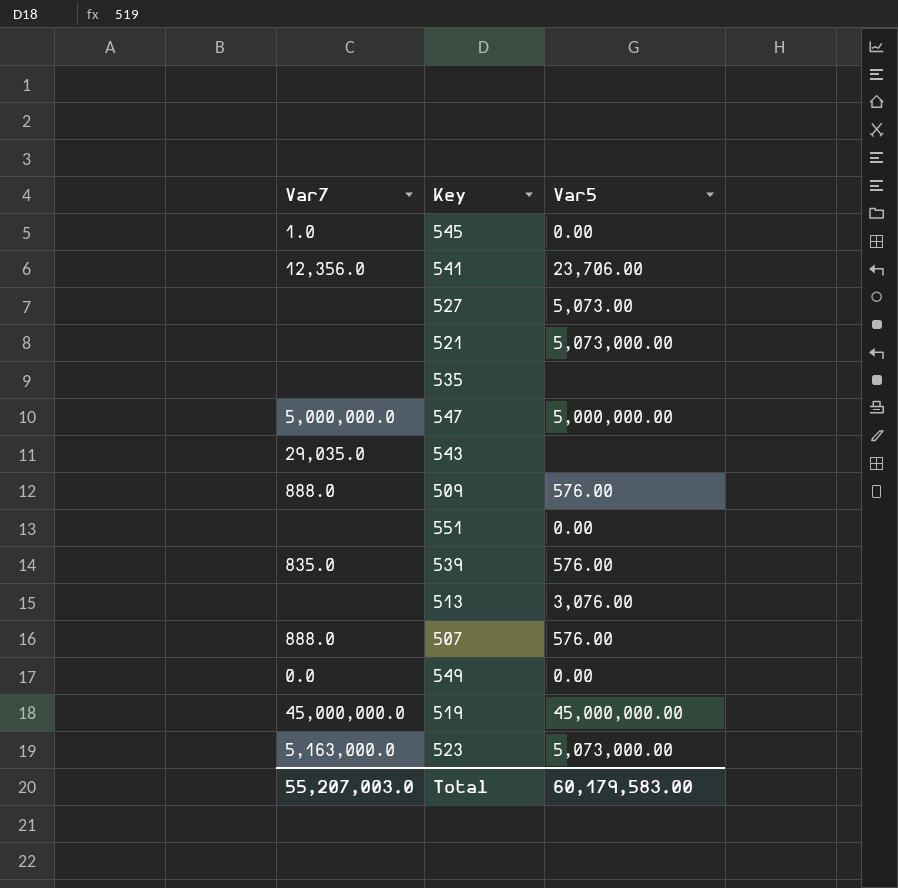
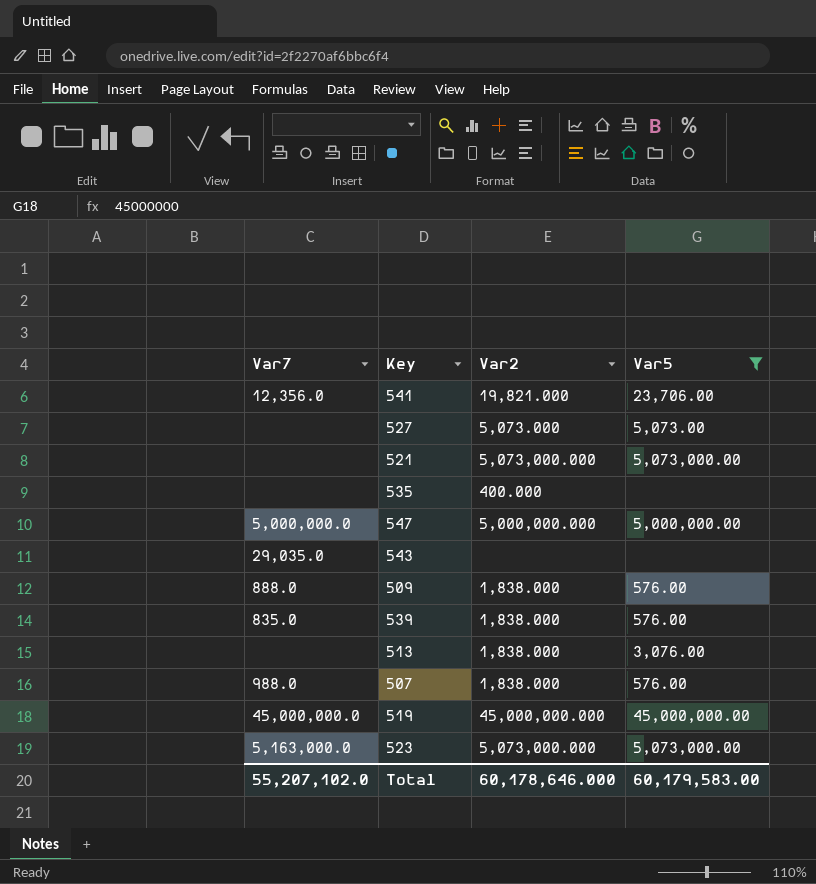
filter: none -> Var5 != 0.00
column Var2 | position: none -> 3
507 | Var7: 888.0 -> 988.0
Total | Var7: 55,207,003.0 -> 55,207,102.0

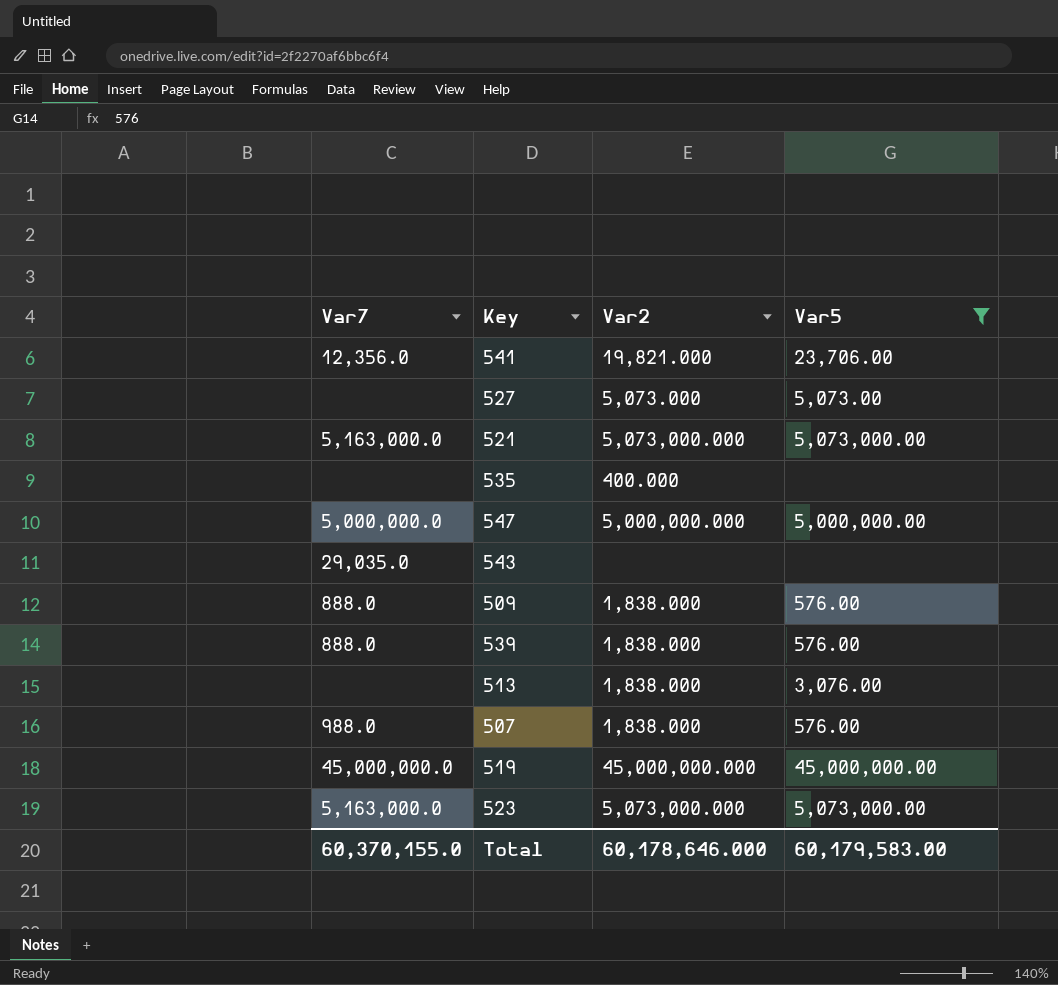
521 | Var7: none -> 5,163,000.0
539 | Var7: 835.0 -> 888.0
Total | Var7: 55,207,102.0 -> 60,370,155.0

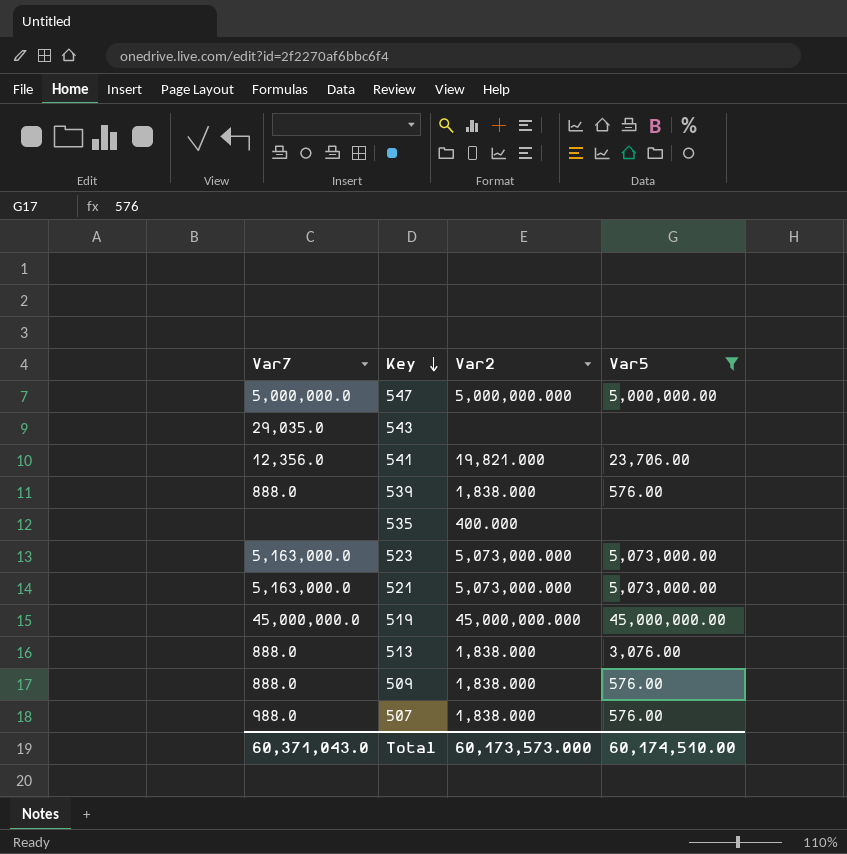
row order: none -> Key descending
row 527: none | 5,073.000 | 5,073.00 -> none
513 | Var7: none -> 888.0
Total | Var7: 60,370,155.0 -> 60,371,043.0
Total | Var2: 60,178,646.000 -> 60,173,573.000
Total | Var5: 60,179,583.00 -> 60,174,510.00

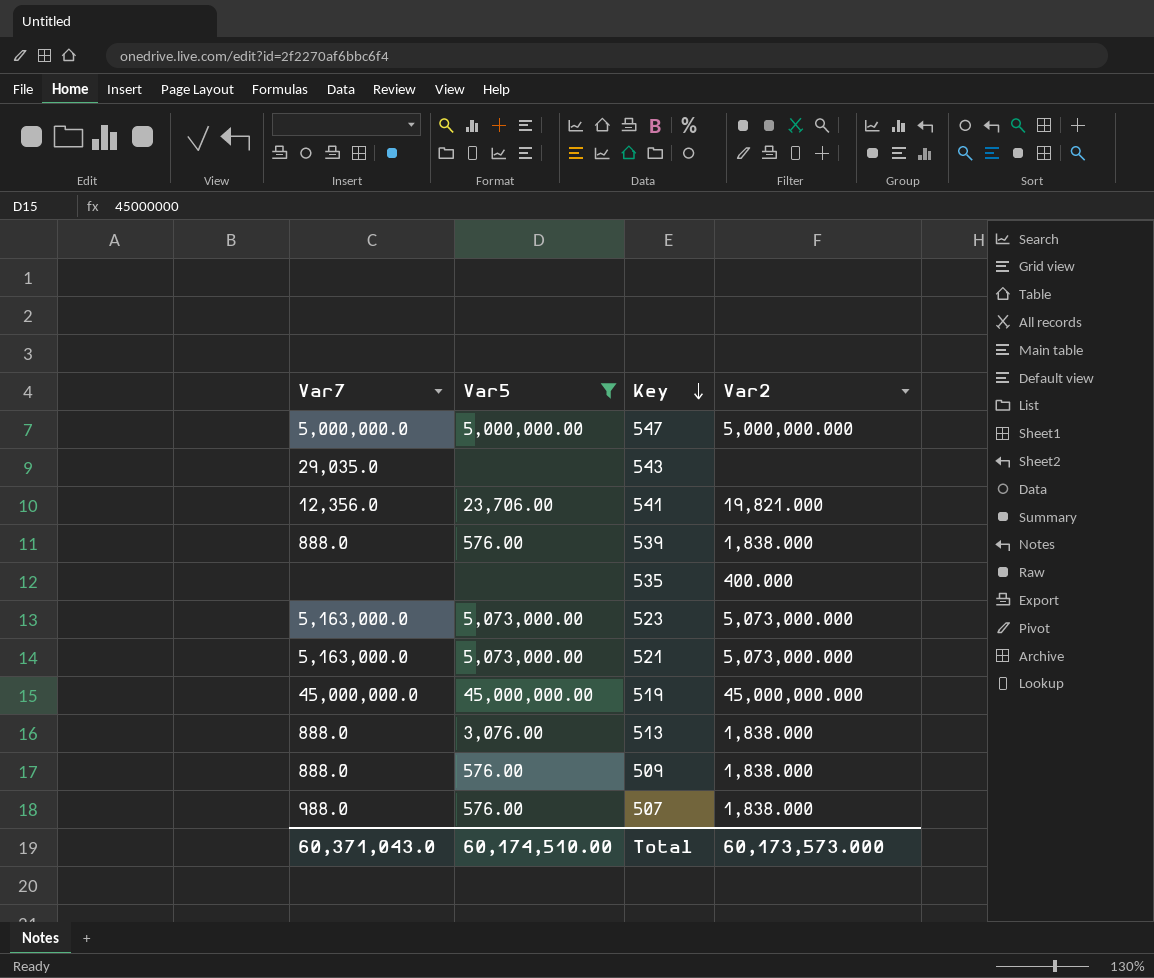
column Var5 | position: 4 -> 2

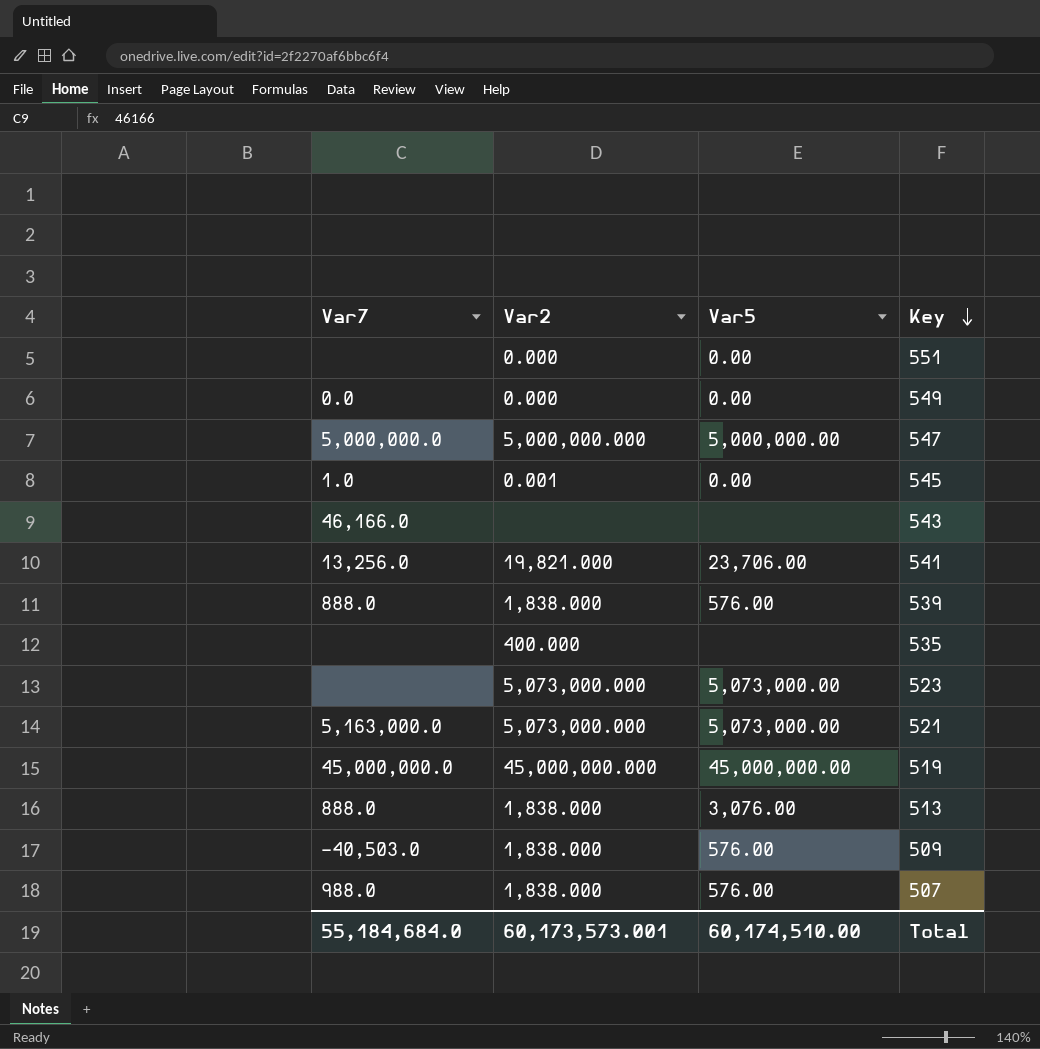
filter: Var5 != 0.00 -> none
column Var2 | position: 4 -> 2
543 | Var7: 29,035.0 -> 46,166.0
541 | Var7: 12,356.0 -> 13,256.0
523 | Var7: 5,163,000.0 -> none
509 | Var7: 888.0 -> -40,503.0
Total | Var7: 60,371,043.0 -> 55,184,684.0
Total | Var2: 60,173,573.000 -> 60,173,573.001

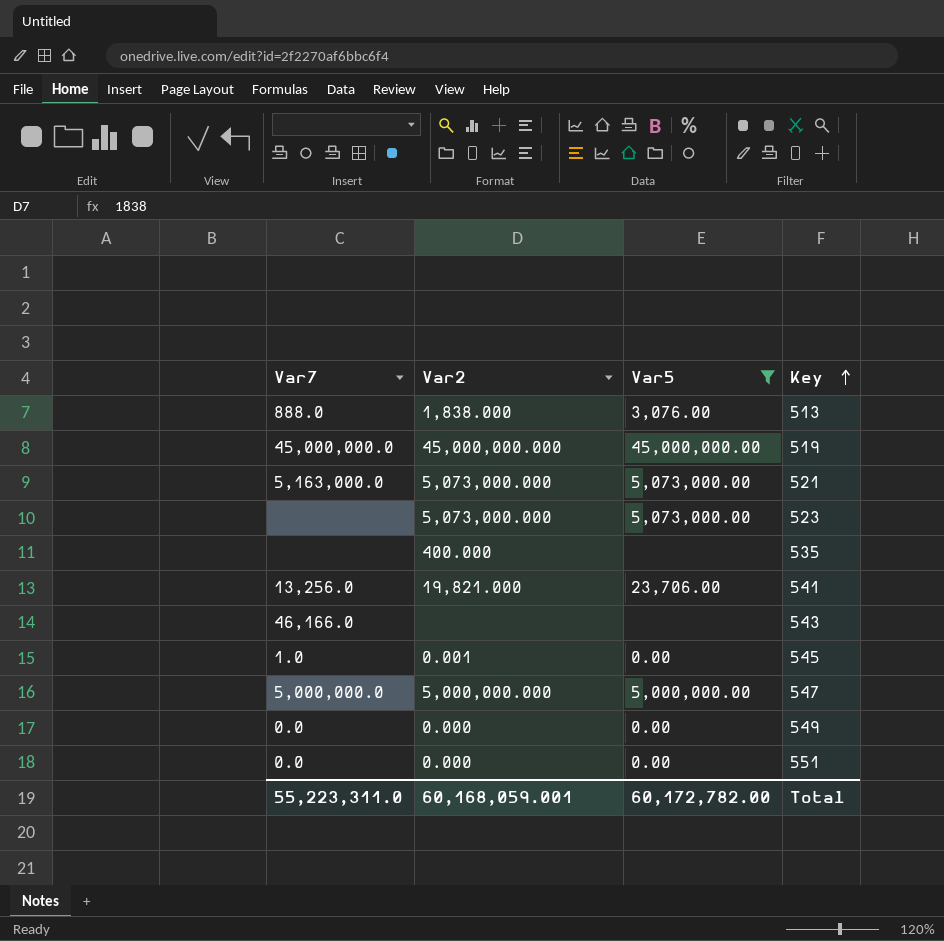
filter: none -> Var5 != 576.00
row order: Key descending -> Key ascending
551 | Var7: none -> 0.0
Total | Var7: 55,184,684.0 -> 55,223,311.0
Total | Var2: 60,173,573.001 -> 60,168,059.001
Total | Var5: 60,174,510.00 -> 60,172,782.00

